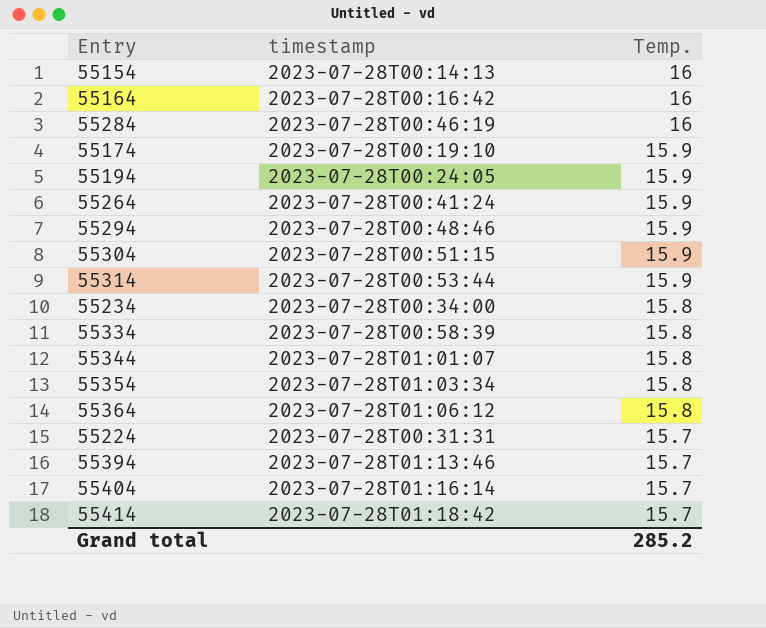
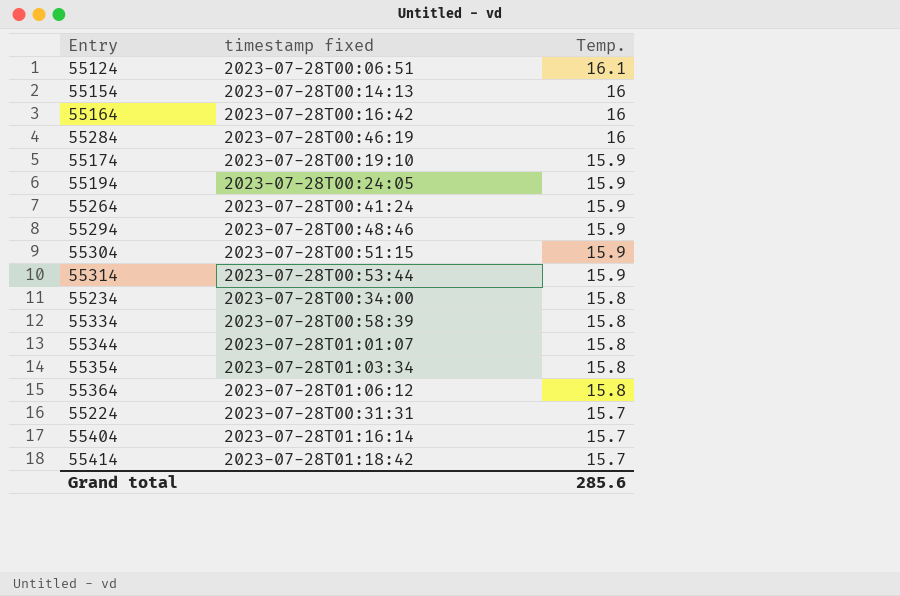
column name: timestamp -> timestamp fixed
row 55394: 2023-07-28T01:13:46 | 15.7 -> none
row 55124: none -> 2023-07-28T00:06:51 | 16.1
Grand total | Temp.: 285.2 -> 285.6

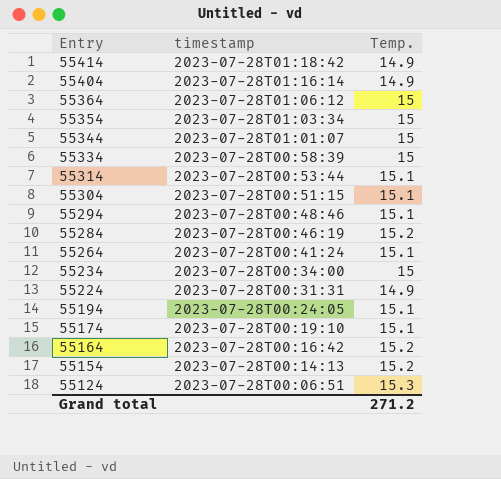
row order: Temp. descending -> Entry descending
column name: timestamp fixed -> timestamp
55414 | Temp.: 15.7 -> 14.9
55404 | Temp.: 15.7 -> 14.9
55364 | Temp.: 15.8 -> 15
55354 | Temp.: 15.8 -> 15
55344 | Temp.: 15.8 -> 15
55334 | Temp.: 15.8 -> 15
55314 | Temp.: 15.9 -> 15.1
55304 | Temp.: 15.9 -> 15.1
55294 | Temp.: 15.9 -> 15.1
55284 | Temp.: 16 -> 15.2
55264 | Temp.: 15.9 -> 15.1
55234 | Temp.: 15.8 -> 15
55224 | Temp.: 15.7 -> 14.9
55194 | Temp.: 15.9 -> 15.1
55174 | Temp.: 15.9 -> 15.1
55164 | Temp.: 16 -> 15.2
55154 | Temp.: 16 -> 15.2
55124 | Temp.: 16.1 -> 15.3
Grand total | Temp.: 285.6 -> 271.2

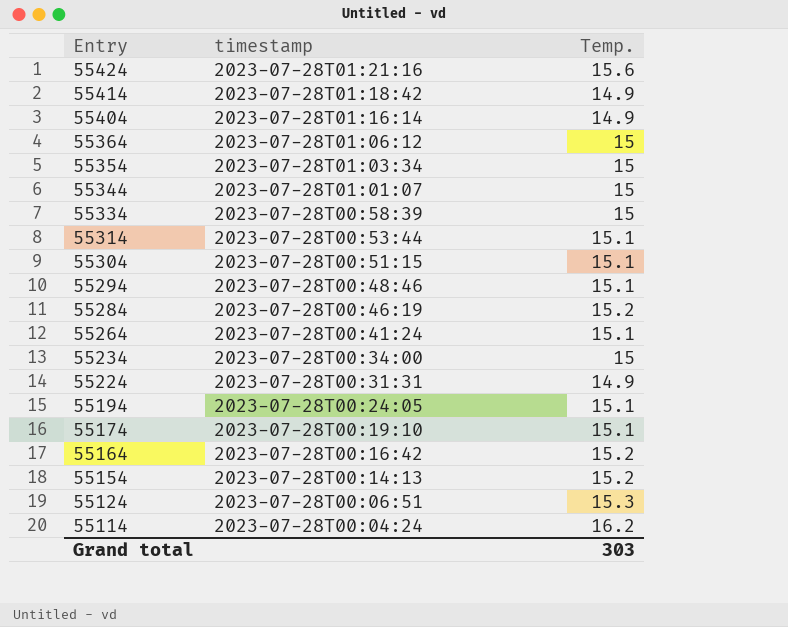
row 55424: none -> 2023-07-28T01:21:16 | 15.6
row 55114: none -> 2023-07-28T00:04:24 | 16.2
Grand total | Temp.: 271.2 -> 303

